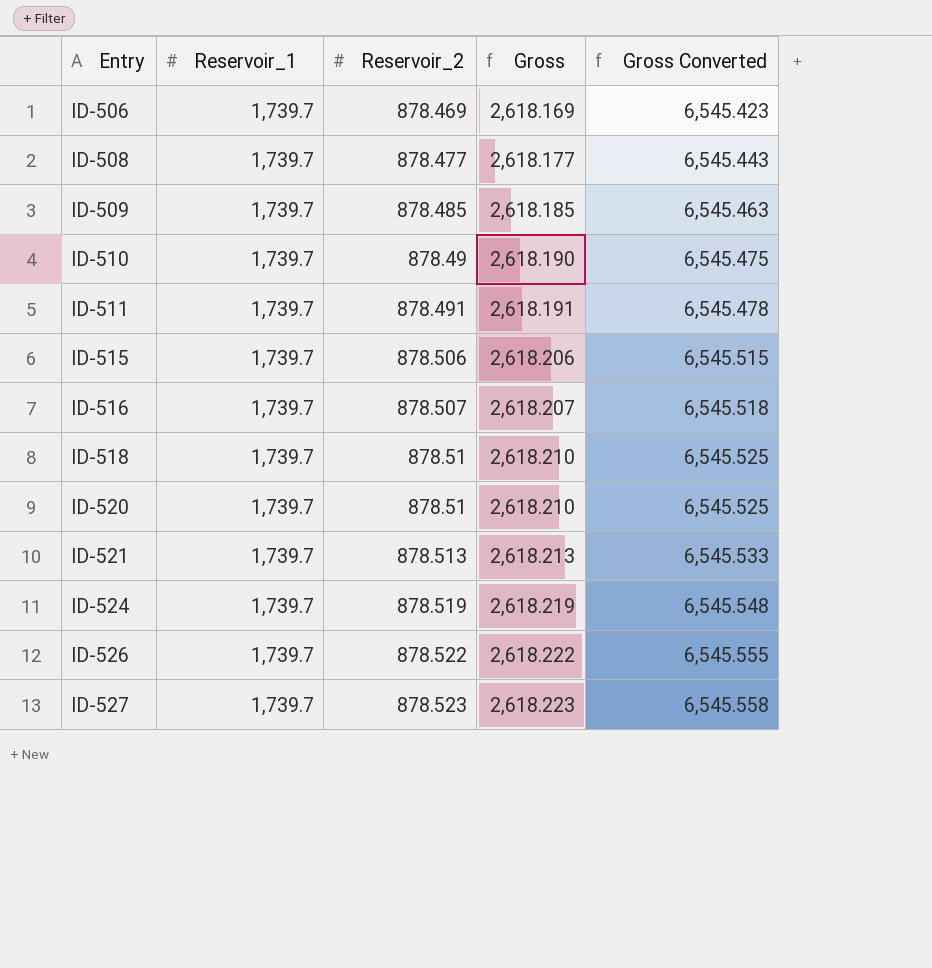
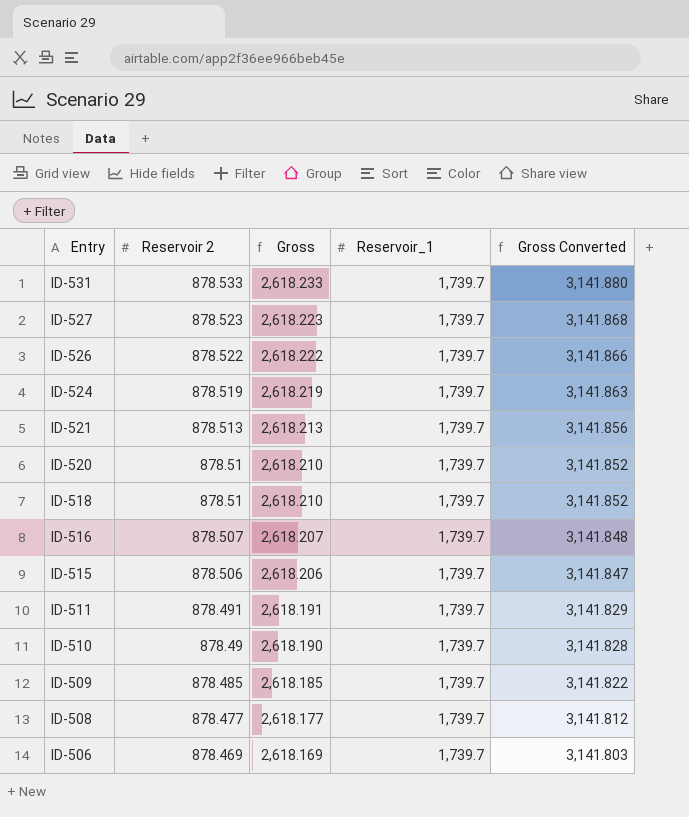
row order: Entry ascending -> Entry descending
column name: Reservoir_2 -> Reservoir 2
column Reservoir_1 | position: 2 -> 4
column Gross Converted | formula: [Gross] * 2.5 -> [Gross] * 1.2
row ID-531: none -> 878.533 | 2,618.233 | 1,739.7 | 3,141.880

